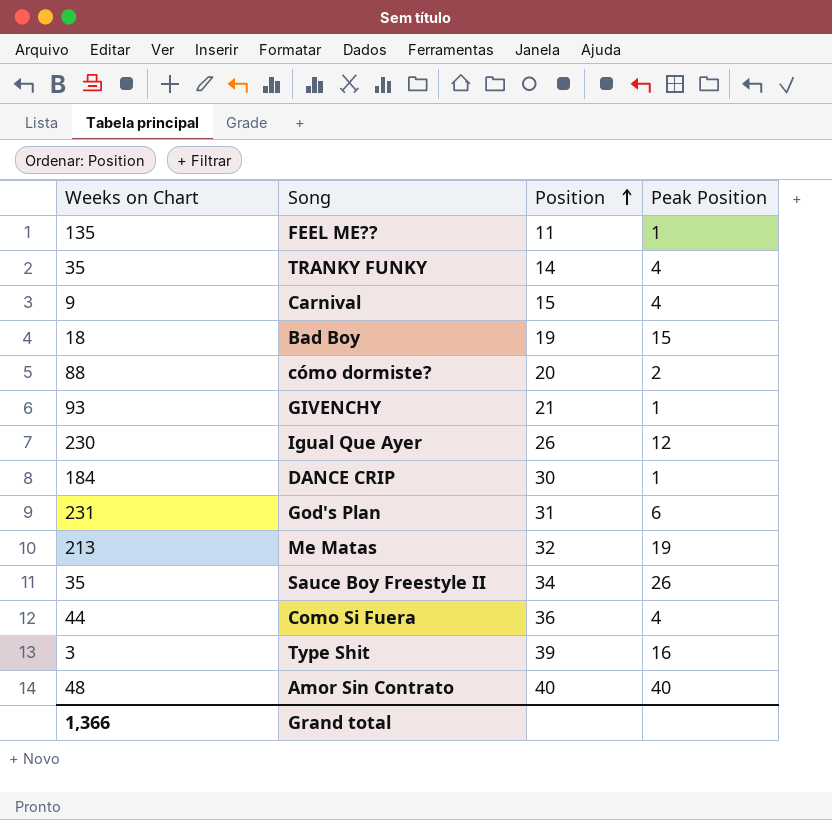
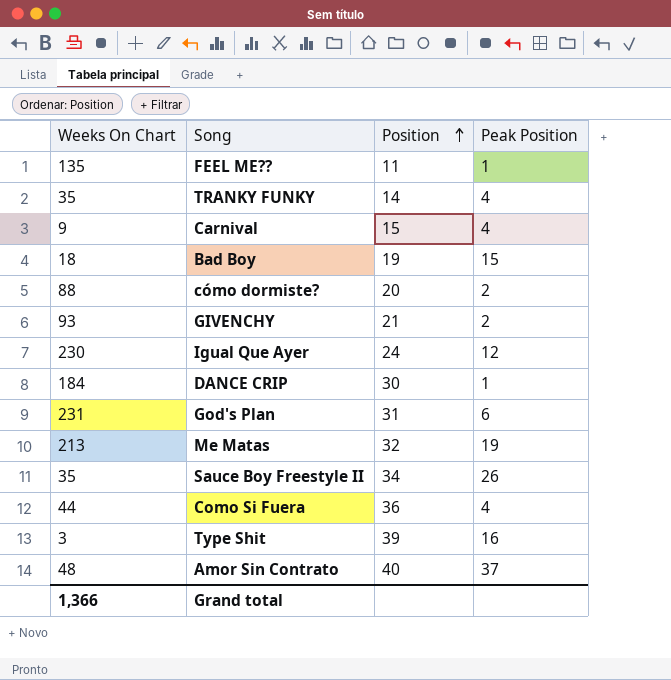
column name: Weeks on Chart -> Weeks On Chart
GIVENCHY | Peak Position: 1 -> 2
Igual Que Ayer | Position: 26 -> 24
Amor Sin Contrato | Peak Position: 40 -> 37

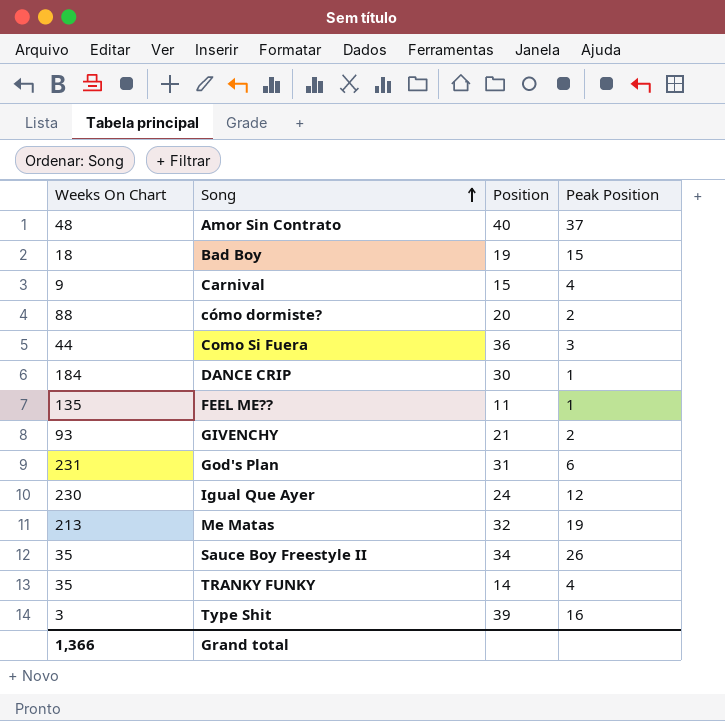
row order: Position ascending -> Song ascending
Como Si Fuera | Peak Position: 4 -> 3

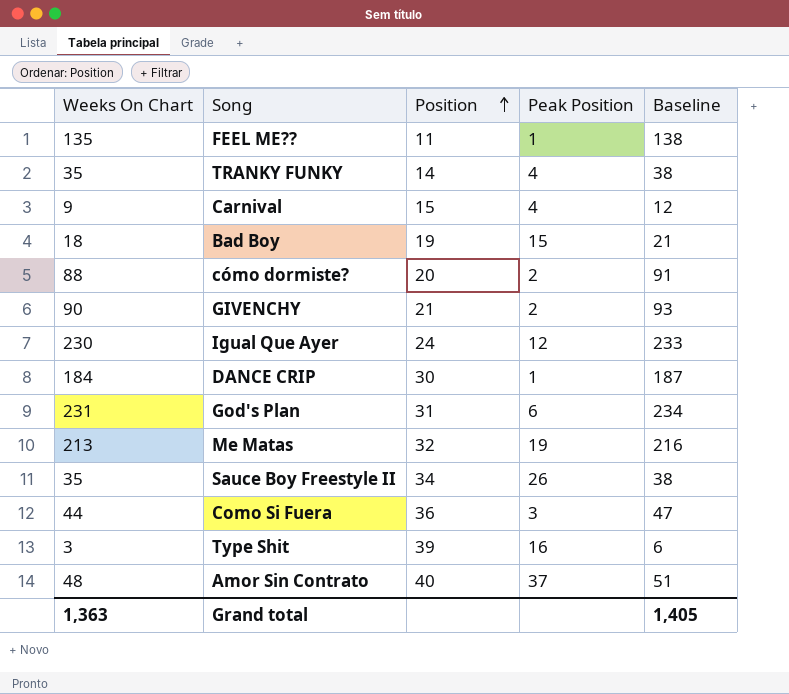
row order: Song ascending -> Position ascending
column Baseline | formula: none -> [Weeks On Chart] + 3
GIVENCHY | Weeks On Chart: 93 -> 90
Grand total | Weeks On Chart: 1,366 -> 1,363

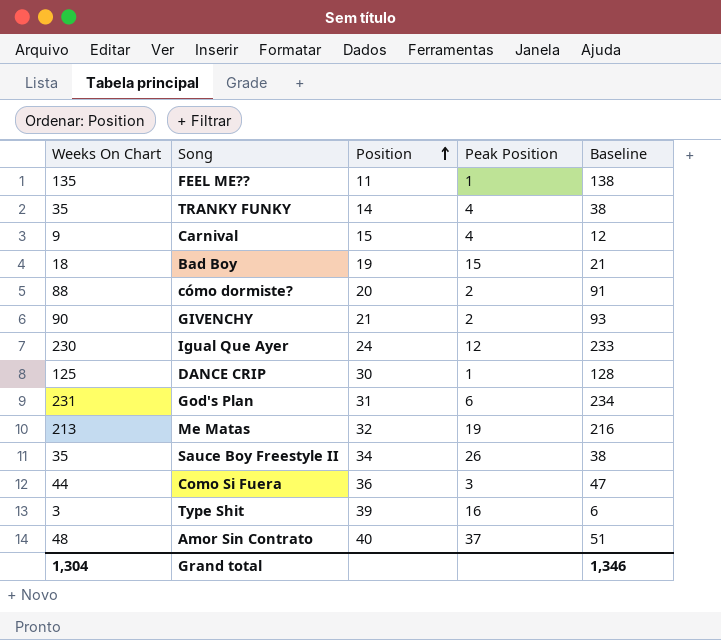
DANCE CRIP | Weeks On Chart: 184 -> 125
DANCE CRIP | Baseline: 187 -> 128
Grand total | Weeks On Chart: 1,363 -> 1,304
Grand total | Baseline: 1,405 -> 1,346

